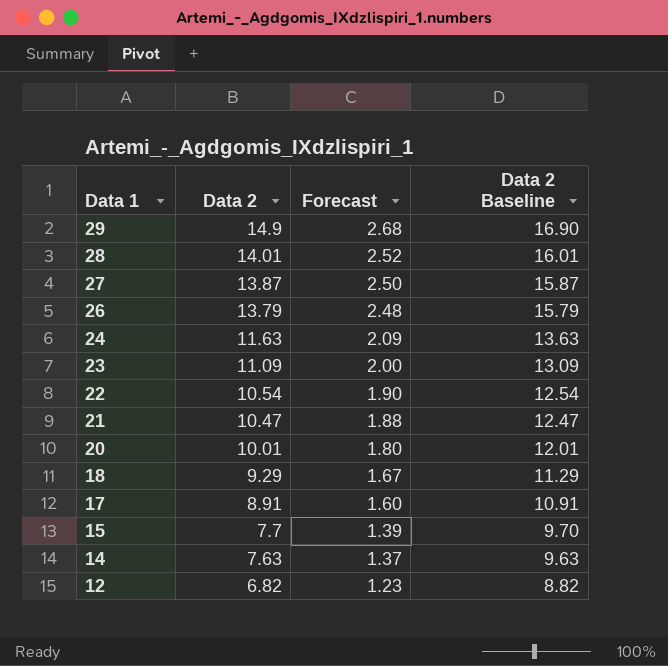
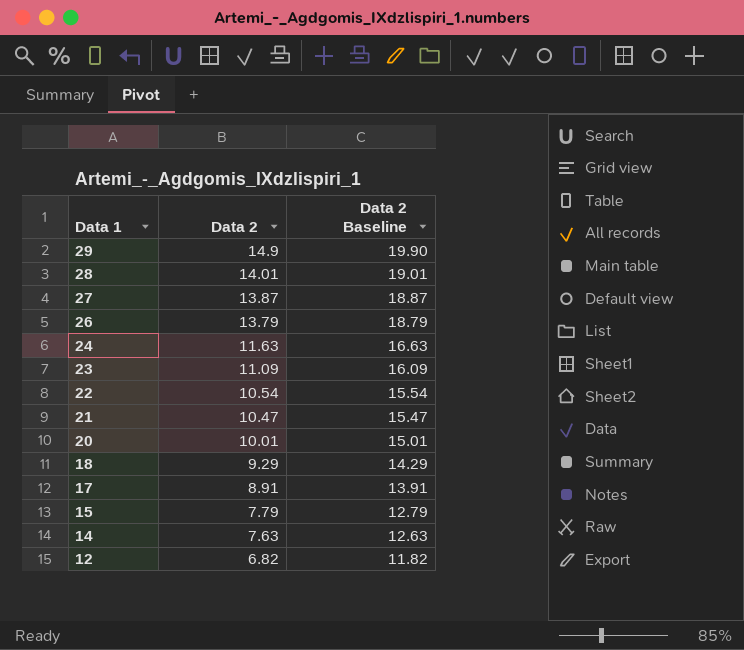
column Forecast | formula: [Data 2] * 0.18 -> none
column Data 2 Baseline | formula: [Data 2] + 2 -> [Data 2] + 5
15 | Data 2: 7.7 -> 7.79

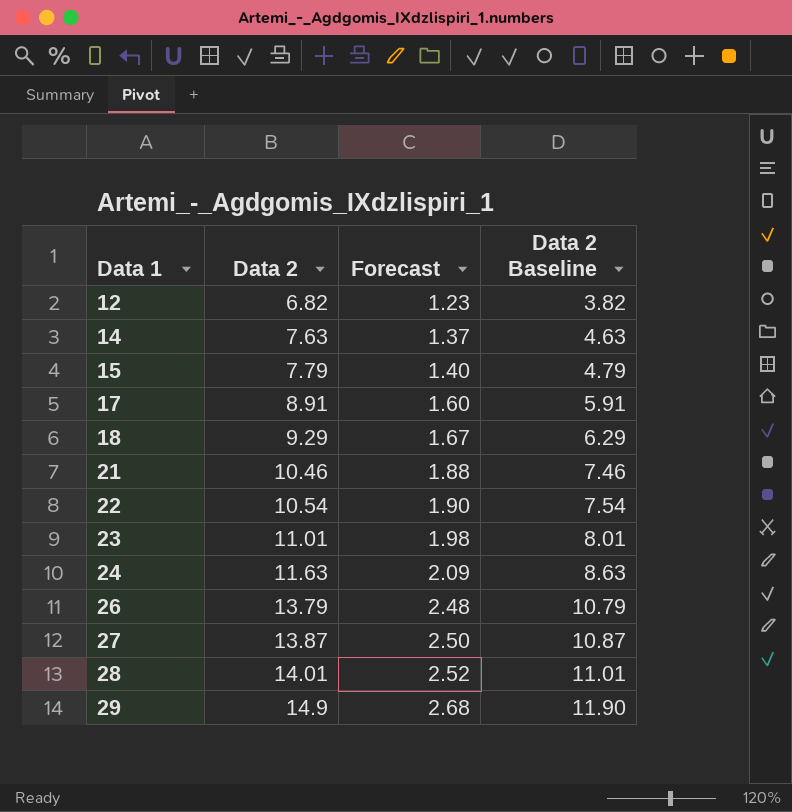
row order: Data 1 descending -> Data 1 ascending
column Forecast | formula: none -> [Data 2] * 0.18
column Data 2 Baseline | formula: [Data 2] + 5 -> [Data 2] - 3
row 20: 10.01 | 15.01 -> none
21 | Data 2: 10.47 -> 10.46
23 | Data 2: 11.09 -> 11.01

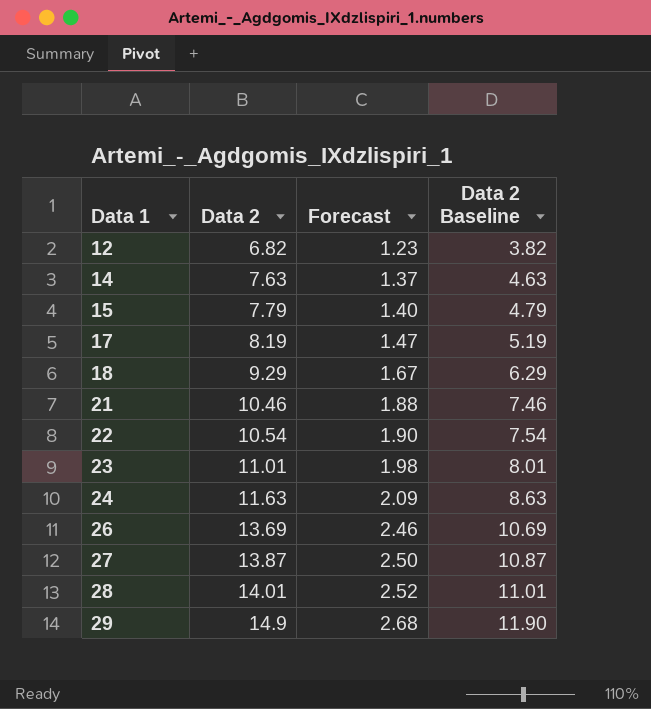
17 | Data 2: 8.91 -> 8.19
17 | Forecast: 1.60 -> 1.47
17 | Data 2 Baseline: 5.91 -> 5.19
26 | Data 2: 13.79 -> 13.69
26 | Forecast: 2.48 -> 2.46
26 | Data 2 Baseline: 10.79 -> 10.69

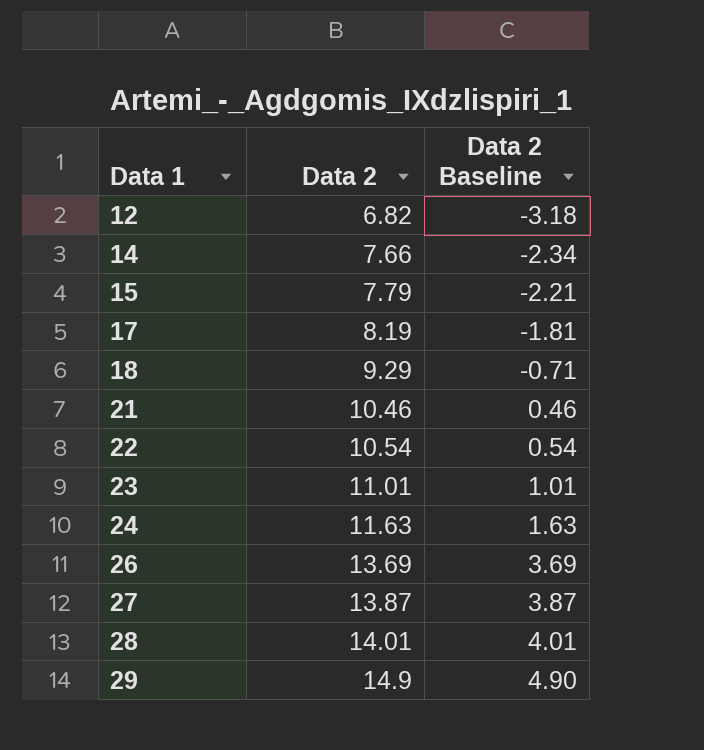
column Forecast | formula: [Data 2] * 0.18 -> none
column Data 2 Baseline | formula: [Data 2] - 3 -> [Data 2] - 10
14 | Data 2: 7.63 -> 7.66

